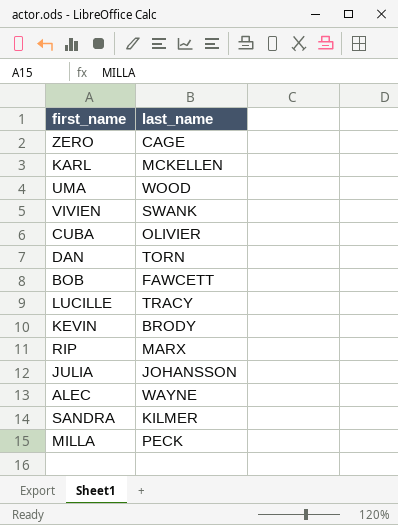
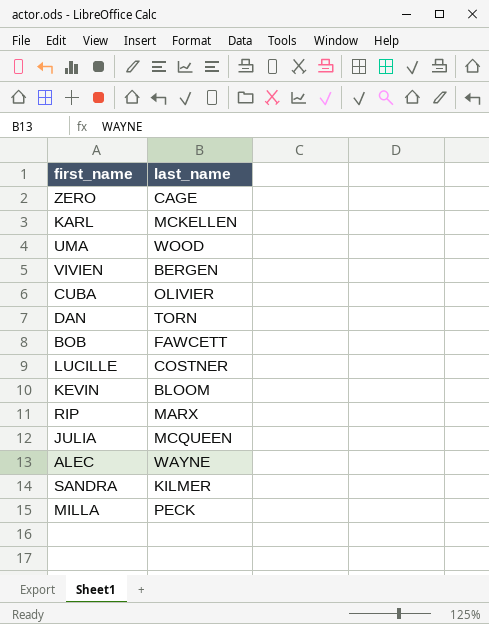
VIVIEN | last_name: SWANK -> BERGEN
LUCILLE | last_name: TRACY -> COSTNER
KEVIN | last_name: BRODY -> BLOOM
JULIA | last_name: JOHANSSON -> MCQUEEN

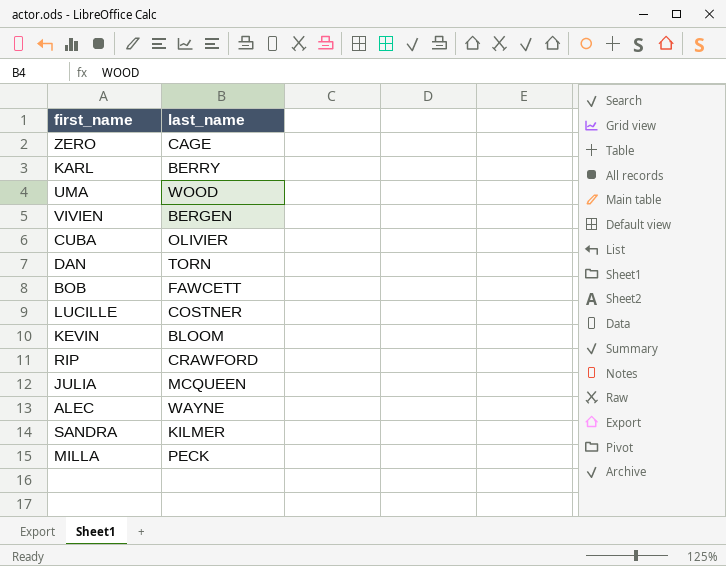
KARL | last_name: MCKELLEN -> BERRY
RIP | last_name: MARX -> CRAWFORD

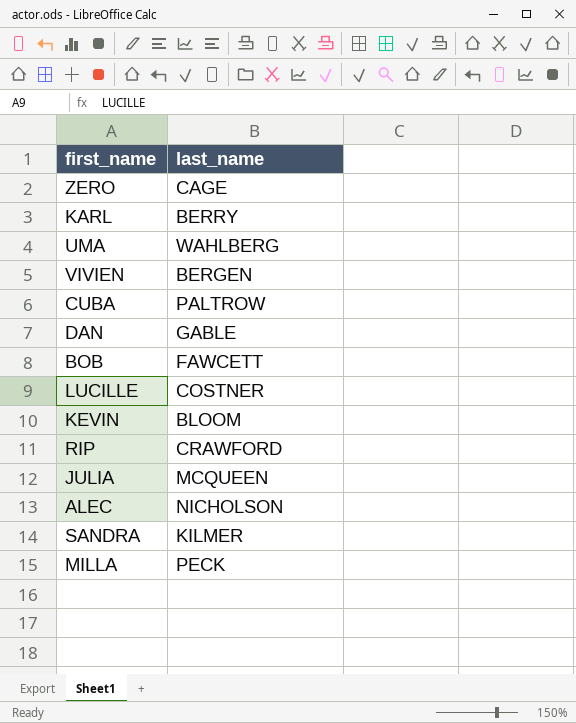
UMA | last_name: WOOD -> WAHLBERG
CUBA | last_name: OLIVIER -> PALTROW
DAN | last_name: TORN -> GABLE
ALEC | last_name: WAYNE -> NICHOLSON

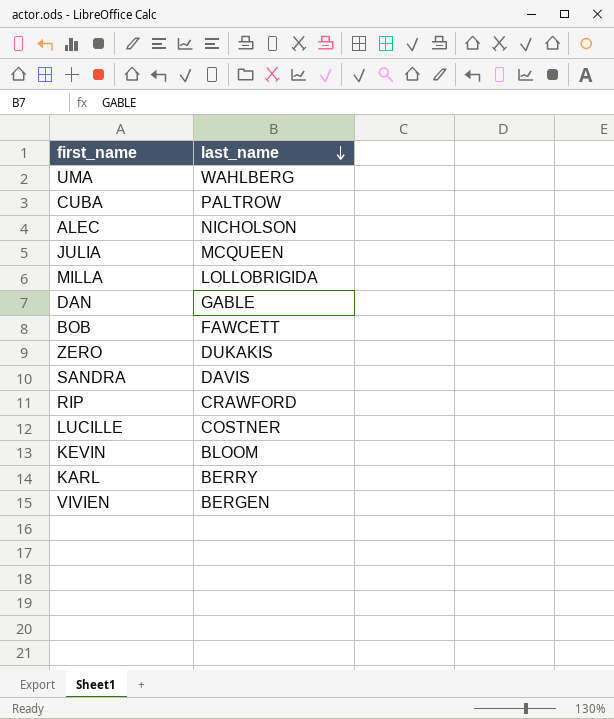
row order: none -> last_name descending
MILLA | last_name: PECK -> LOLLOBRIGIDA
ZERO | last_name: CAGE -> DUKAKIS
SANDRA | last_name: KILMER -> DAVIS

